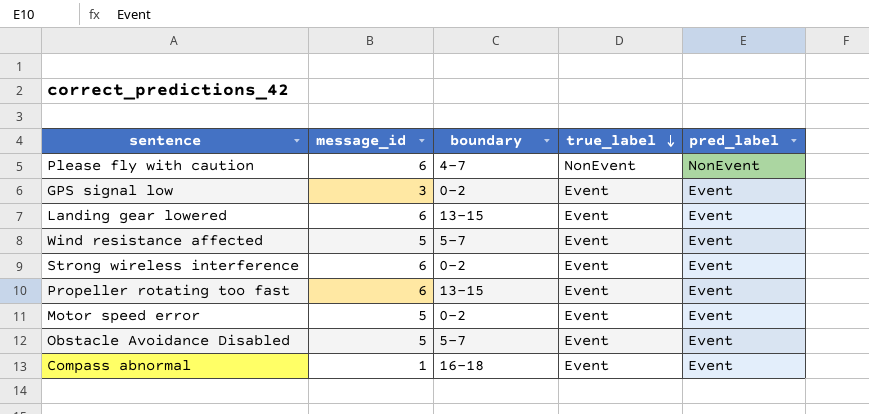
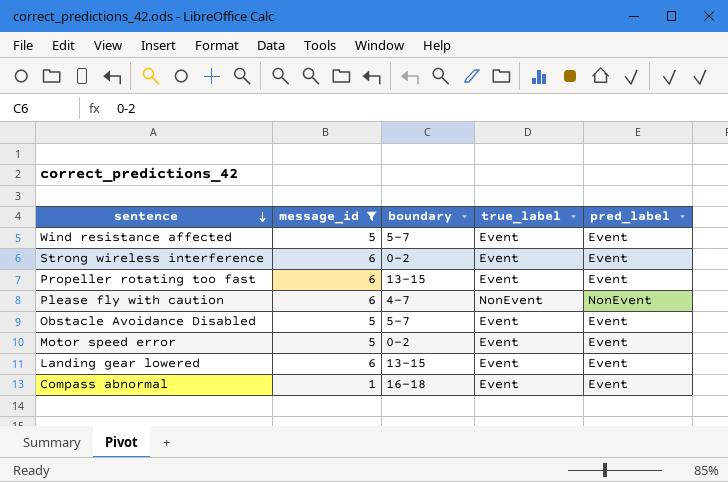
filter: none -> message_id != 3
row order: true_label descending -> sentence descending

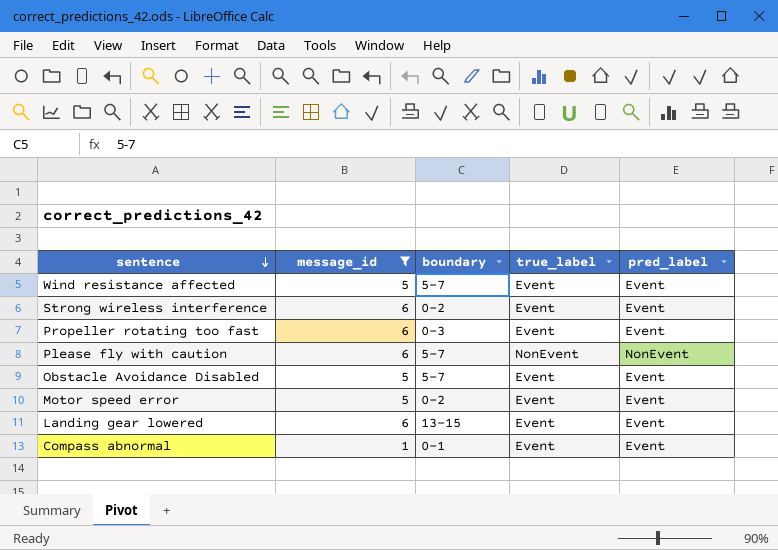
Propeller rotating too fast | boundary: 13-15 -> 0-3
Please fly with caution | boundary: 4-7 -> 5-7
Compass abnormal | boundary: 16-18 -> 0-1

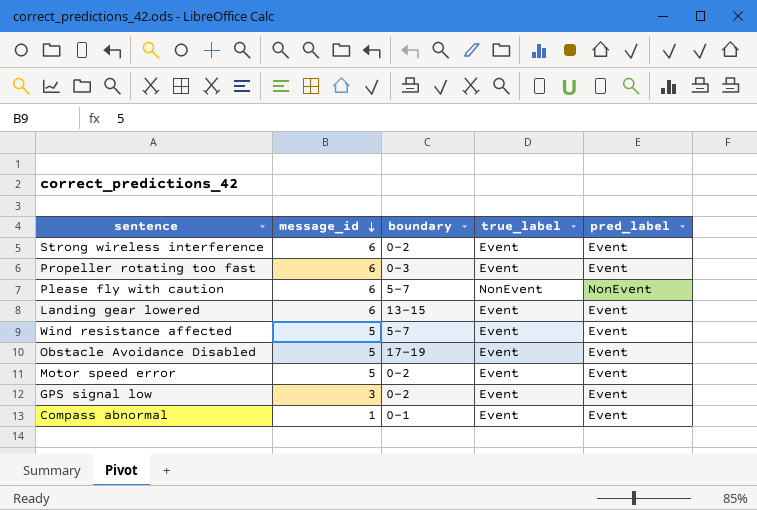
filter: message_id != 3 -> none
row order: sentence descending -> message_id descending
Obstacle Avoidance Disabled | boundary: 5-7 -> 17-19

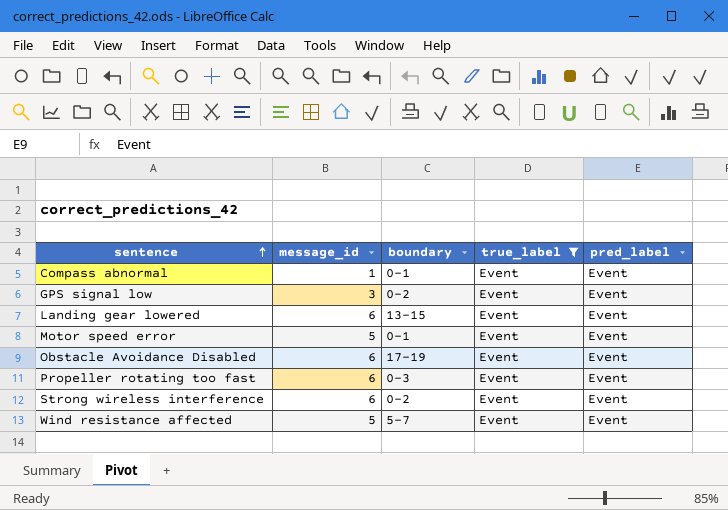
filter: none -> true_label = Event
row order: message_id descending -> sentence ascending
Motor speed error | boundary: 0-2 -> 0-1
Obstacle Avoidance Disabled | message_id: 5 -> 6

